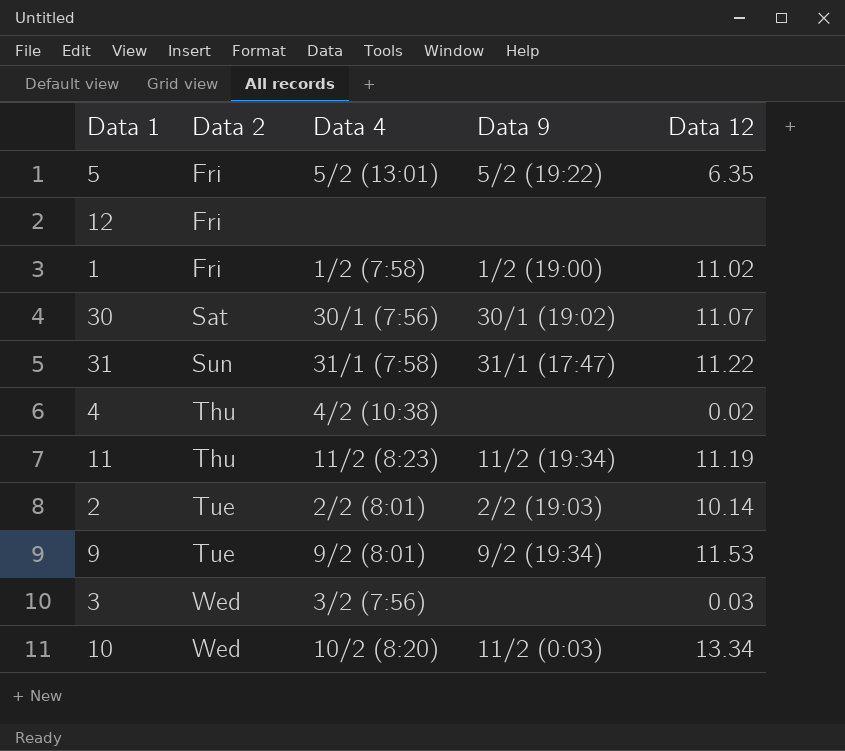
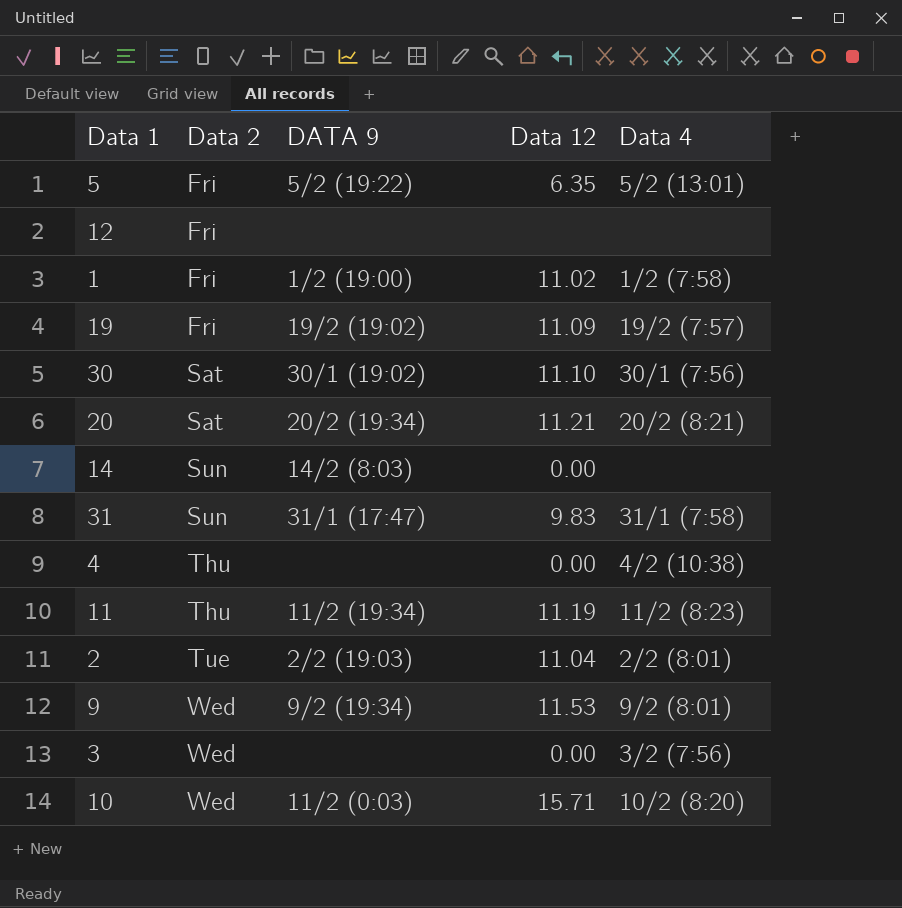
column name: Data 9 -> DATA 9
column Data 4 | position: 3 -> 5
row 19: none -> Fri | 19/2 (19:02) | 11.09 | 19/2 (7:57)
30 | Data 12: 11.07 -> 11.10
row 20: none -> Sat | 20/2 (19:34) | 11.21 | 20/2 (8:21)
row 14: none -> Sun | 14/2 (8:03) | 0.00 | none
31 | Data 12: 11.22 -> 9.83
4 | Data 12: 0.02 -> 0.00
2 | Data 12: 10.14 -> 11.04
9 | Data 2: Tue -> Wed
3 | Data 12: 0.03 -> 0.00
10 | Data 12: 13.34 -> 15.71

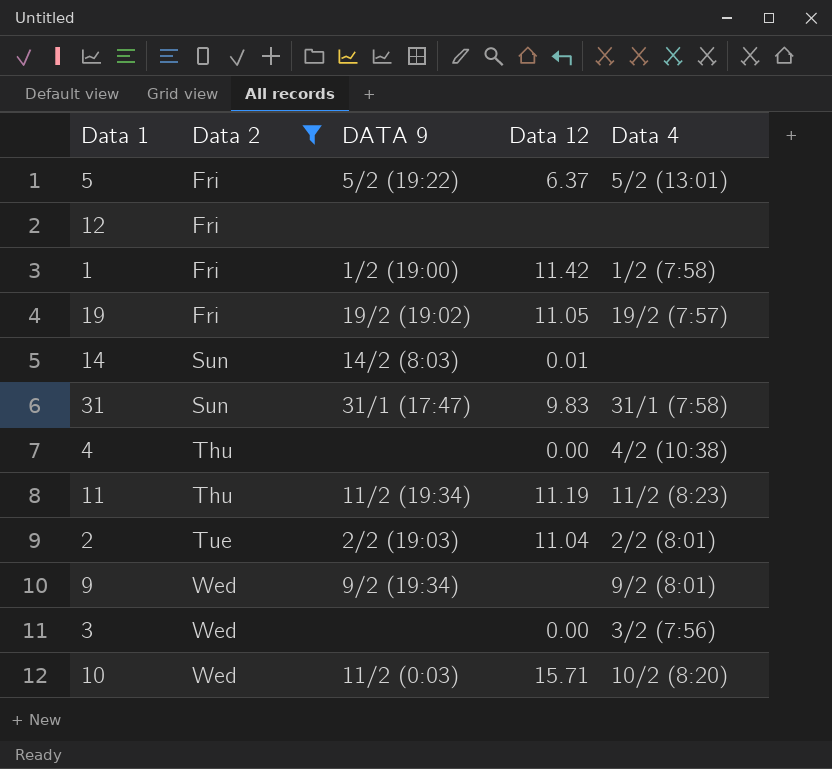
filter: none -> Data 2 != Sat
5 | Data 12: 6.35 -> 6.37
1 | Data 12: 11.02 -> 11.42
19 | Data 12: 11.09 -> 11.05
14 | Data 12: 0.00 -> 0.01
9 | Data 12: 11.53 -> none

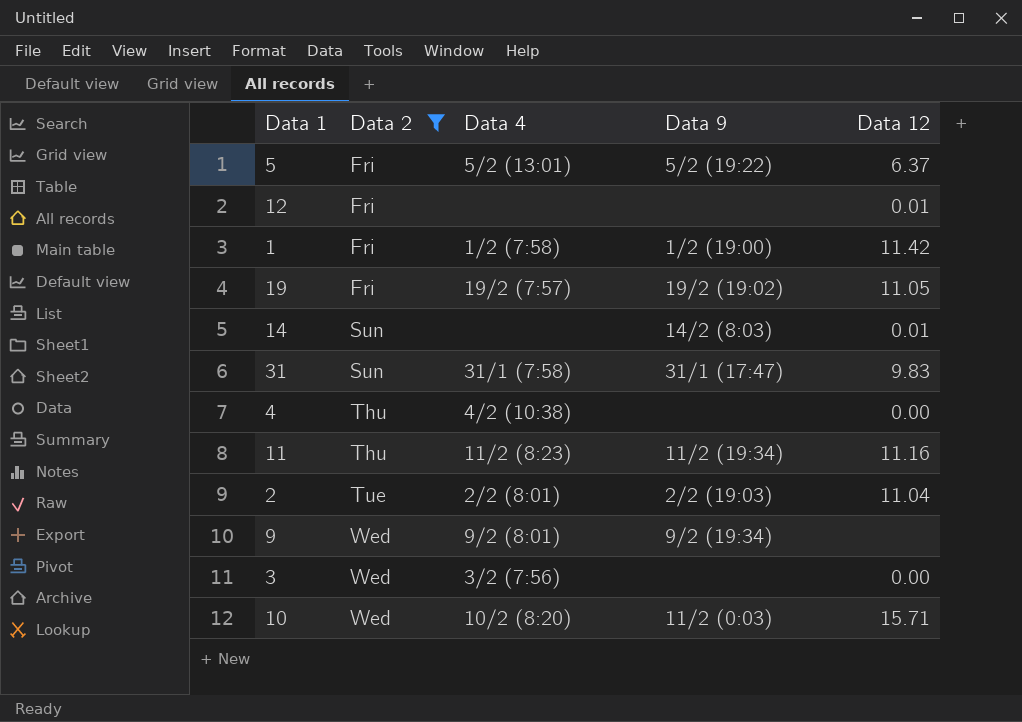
column Data 4 | position: 5 -> 3
column name: DATA 9 -> Data 9
12 | Data 12: none -> 0.01
11 | Data 12: 11.19 -> 11.16

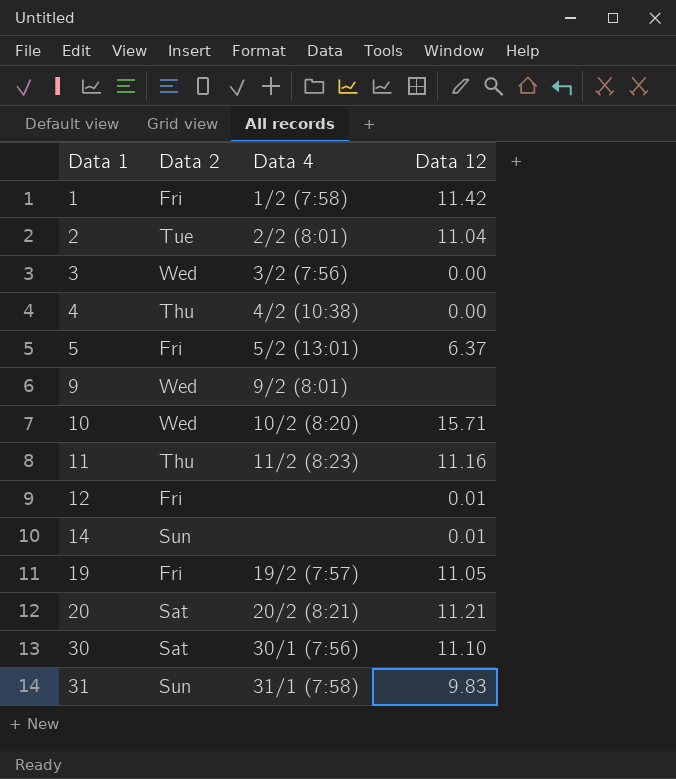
filter: Data 2 != Sat -> none
row order: Data 2 ascending -> Data 1 ascending
column Data 9 | position: 4 -> none

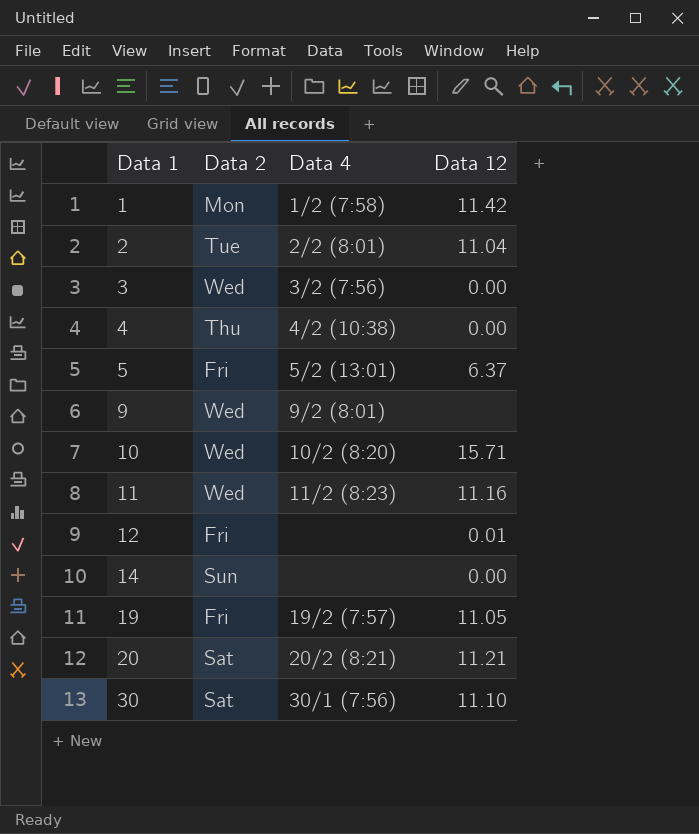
row 31: Sun | 31/1 (7:58) | 9.83 -> none
1 | Data 2: Fri -> Mon
11 | Data 2: Thu -> Wed
14 | Data 12: 0.01 -> 0.00

